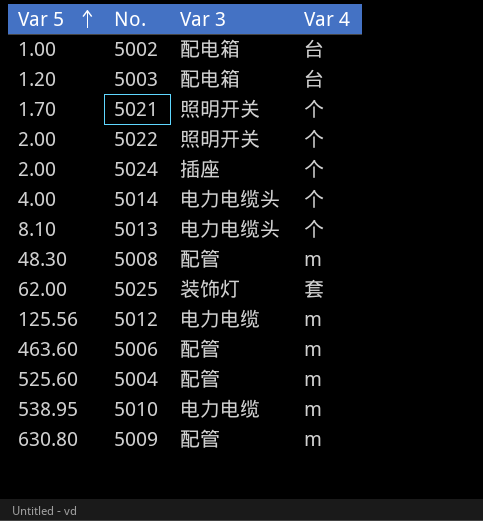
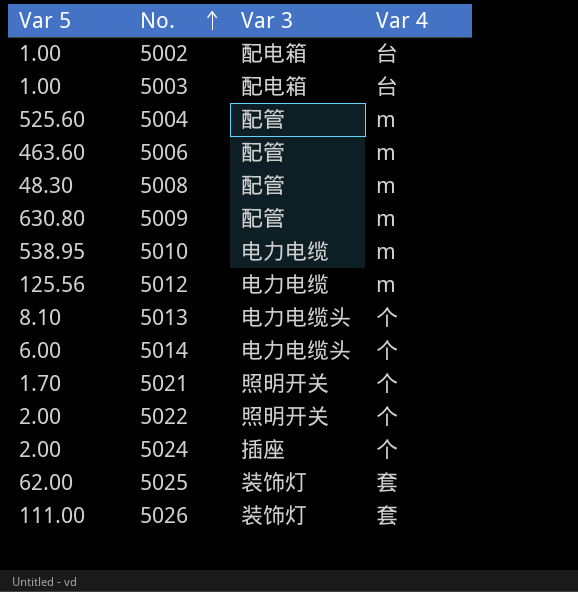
row order: Var 5 ascending -> No. ascending
5003 | Var 5: 1.20 -> 1.00
5014 | Var 5: 4.00 -> 6.00
row 5026: none -> 111.00 | 装饰灯 | 套

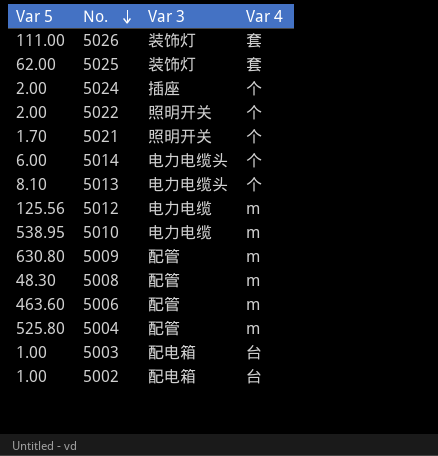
row order: No. ascending -> No. descending
5004 | Var 5: 525.60 -> 525.80

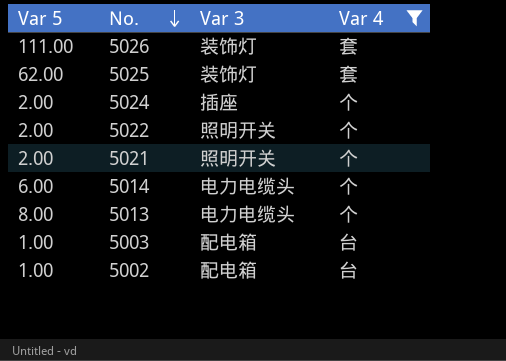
filter: none -> Var 4 != m
5021 | Var 5: 1.70 -> 2.00
5013 | Var 5: 8.10 -> 8.00

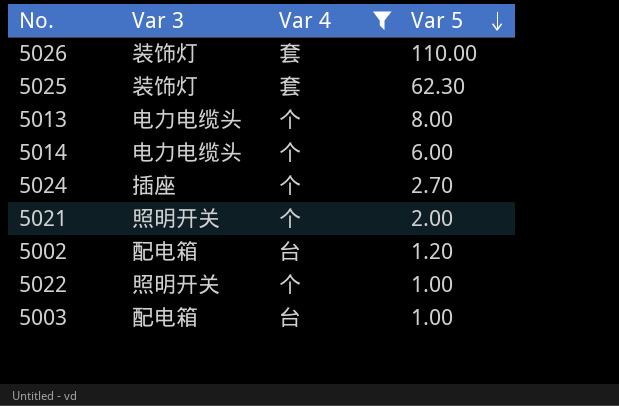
row order: No. descending -> Var 5 descending
column Var 5 | position: 1 -> 4
5026 | Var 5: 111.00 -> 110.00
5025 | Var 5: 62.00 -> 62.30
5024 | Var 5: 2.00 -> 2.70
5002 | Var 5: 1.00 -> 1.20
5022 | Var 5: 2.00 -> 1.00

